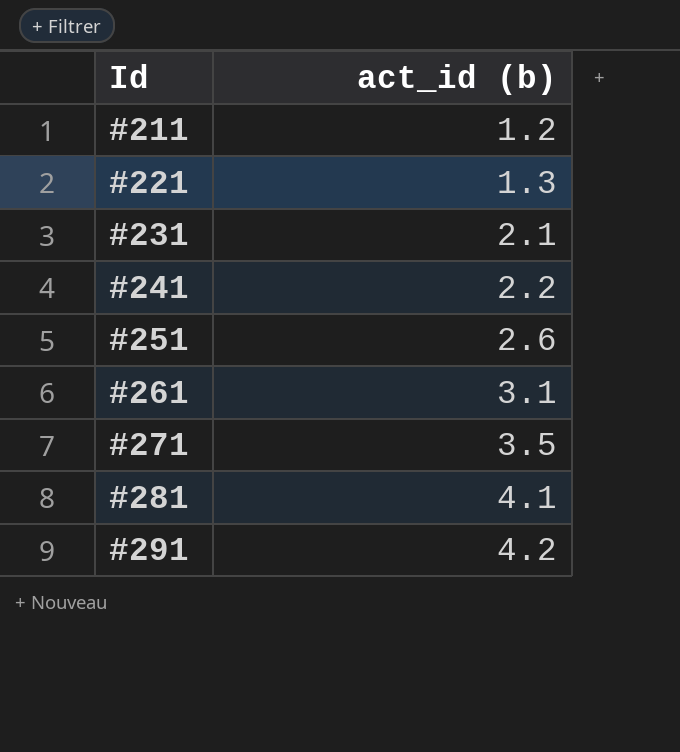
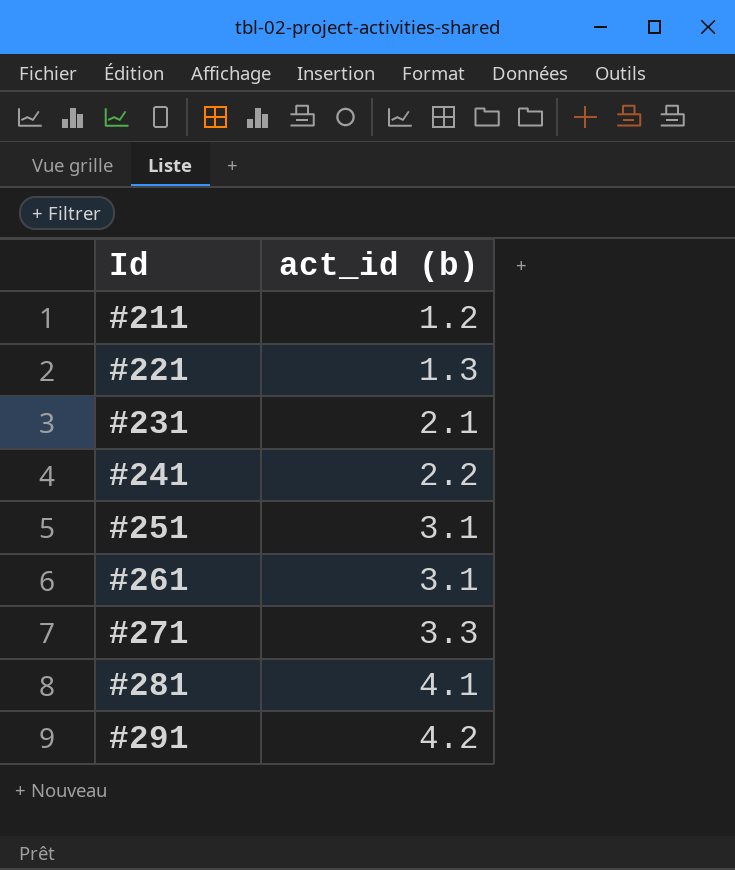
#251 | act_id (b): 2.6 -> 3.1
#271 | act_id (b): 3.5 -> 3.3

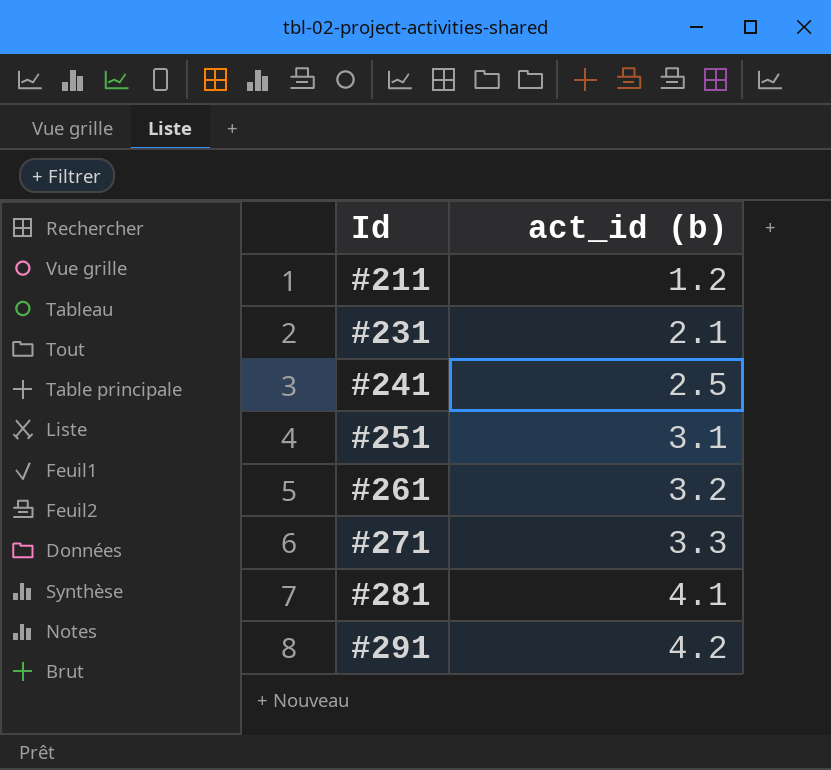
row #221: 1.3 -> none
#241 | act_id (b): 2.2 -> 2.5
#261 | act_id (b): 3.1 -> 3.2

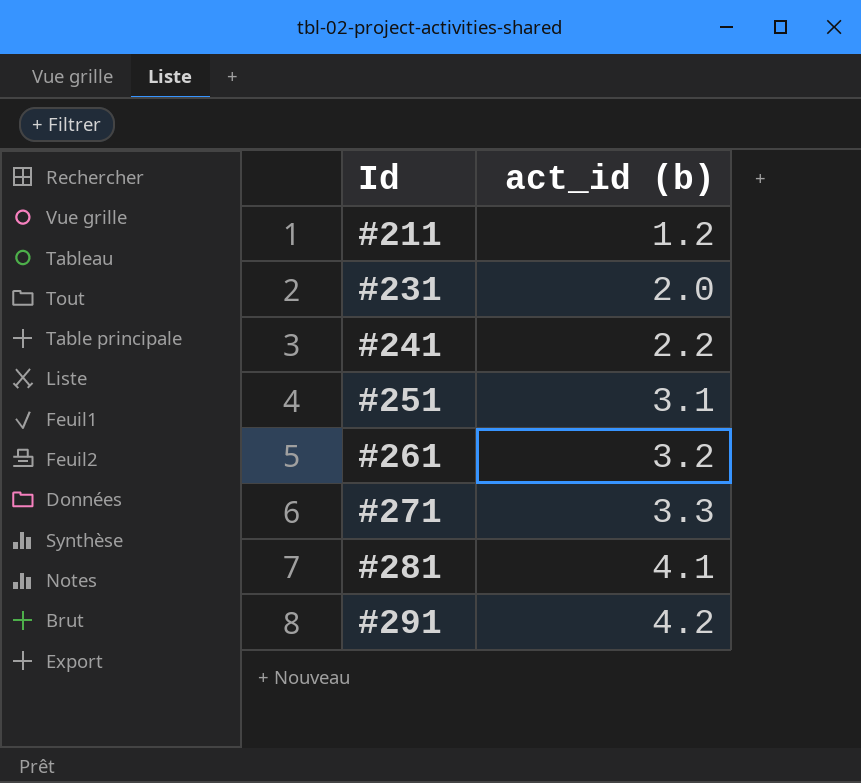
#231 | act_id (b): 2.1 -> 2.0
#241 | act_id (b): 2.5 -> 2.2

